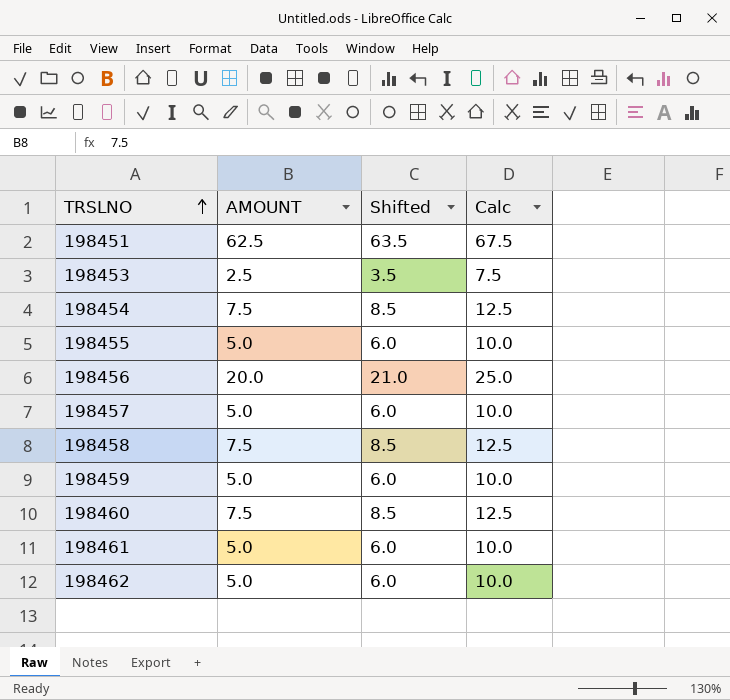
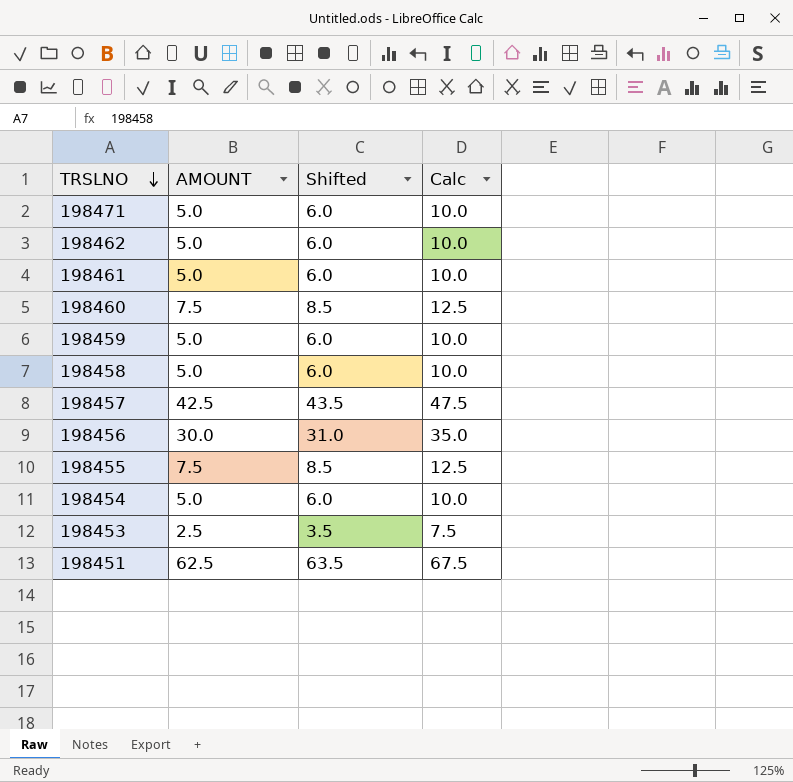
row order: TRSLNO ascending -> TRSLNO descending
row 198471: none -> 5.0 | 6.0 | 10.0
198458 | AMOUNT: 7.5 -> 5.0
198458 | Shifted: 8.5 -> 6.0
198458 | Calc: 12.5 -> 10.0
198457 | AMOUNT: 5.0 -> 42.5
198457 | Shifted: 6.0 -> 43.5
198457 | Calc: 10.0 -> 47.5
198456 | AMOUNT: 20.0 -> 30.0
198456 | Shifted: 21.0 -> 31.0
198456 | Calc: 25.0 -> 35.0
198455 | AMOUNT: 5.0 -> 7.5
198455 | Shifted: 6.0 -> 8.5
198455 | Calc: 10.0 -> 12.5
198454 | AMOUNT: 7.5 -> 5.0
198454 | Shifted: 8.5 -> 6.0
198454 | Calc: 12.5 -> 10.0

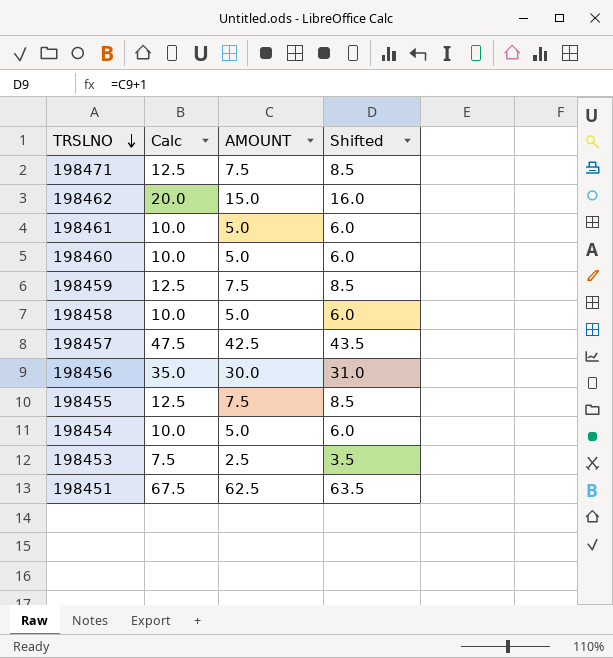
column Calc | position: 4 -> 2
198471 | Calc: 10.0 -> 12.5
198471 | AMOUNT: 5.0 -> 7.5
198471 | Shifted: 6.0 -> 8.5
198462 | Calc: 10.0 -> 20.0
198462 | AMOUNT: 5.0 -> 15.0
198462 | Shifted: 6.0 -> 16.0
198460 | Calc: 12.5 -> 10.0
198460 | AMOUNT: 7.5 -> 5.0
198460 | Shifted: 8.5 -> 6.0
198459 | Calc: 10.0 -> 12.5
198459 | AMOUNT: 5.0 -> 7.5
198459 | Shifted: 6.0 -> 8.5

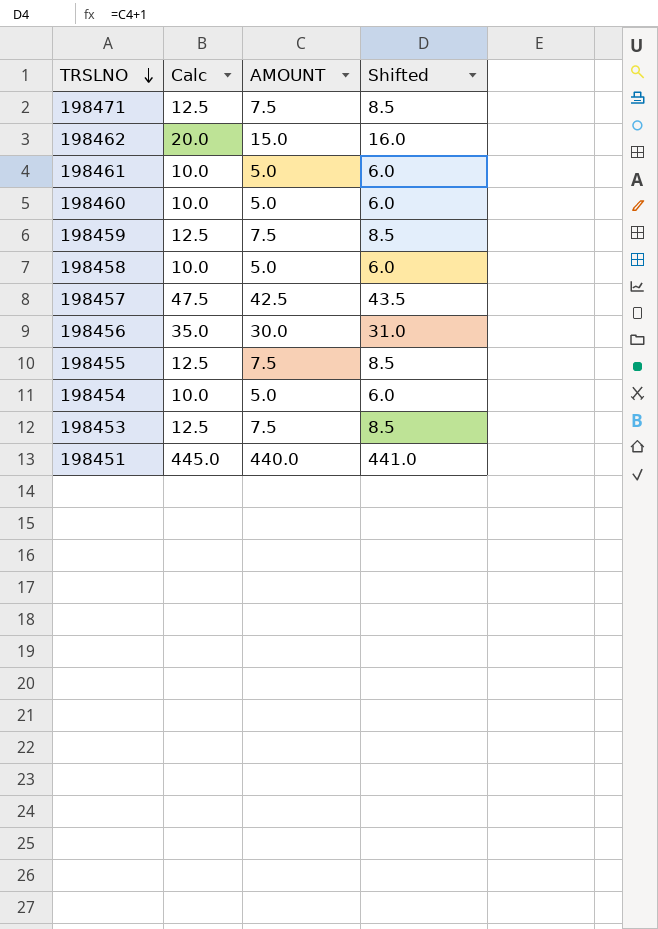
198453 | Calc: 7.5 -> 12.5
198453 | AMOUNT: 2.5 -> 7.5
198453 | Shifted: 3.5 -> 8.5
198451 | Calc: 67.5 -> 445.0
198451 | AMOUNT: 62.5 -> 440.0
198451 | Shifted: 63.5 -> 441.0

